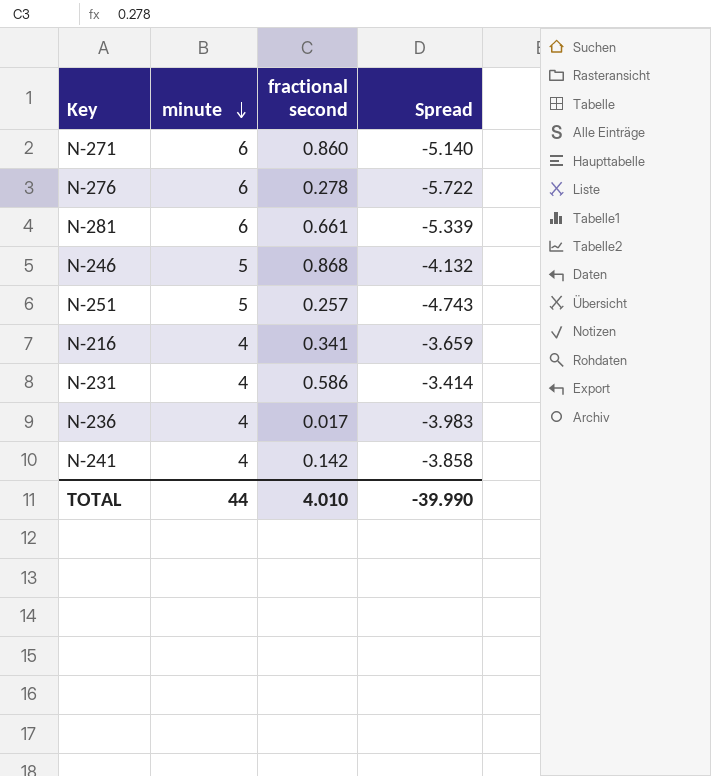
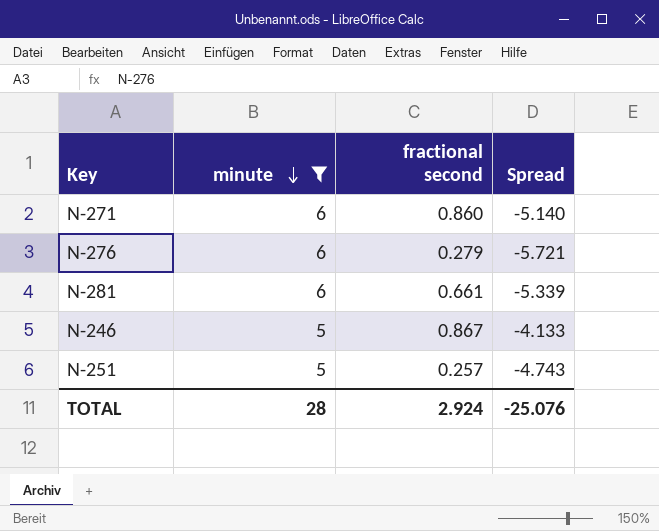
filter: none -> minute != 4
N-276 | fractional second: 0.278 -> 0.279
N-276 | Spread: -5.722 -> -5.721
N-246 | fractional second: 0.868 -> 0.867
N-246 | Spread: -4.132 -> -4.133
TOTAL | minute: 44 -> 28
TOTAL | fractional second: 4.010 -> 2.924
TOTAL | Spread: -39.990 -> -25.076

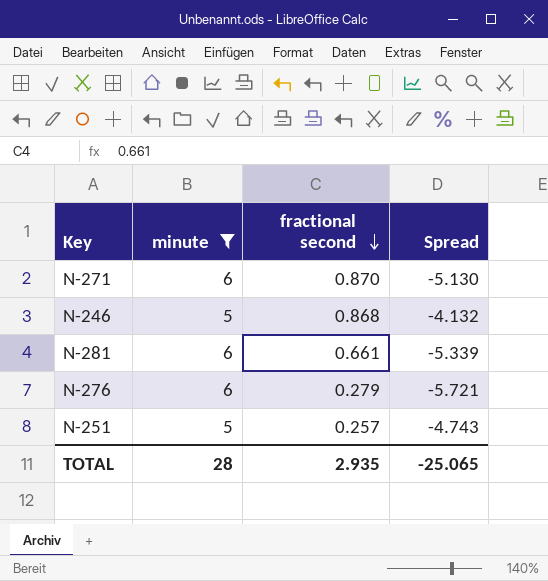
row order: minute descending -> fractional second descending
N-271 | fractional second: 0.860 -> 0.870
N-271 | Spread: -5.140 -> -5.130
N-246 | fractional second: 0.867 -> 0.868
N-246 | Spread: -4.133 -> -4.132
TOTAL | fractional second: 2.924 -> 2.935
TOTAL | Spread: -25.076 -> -25.065

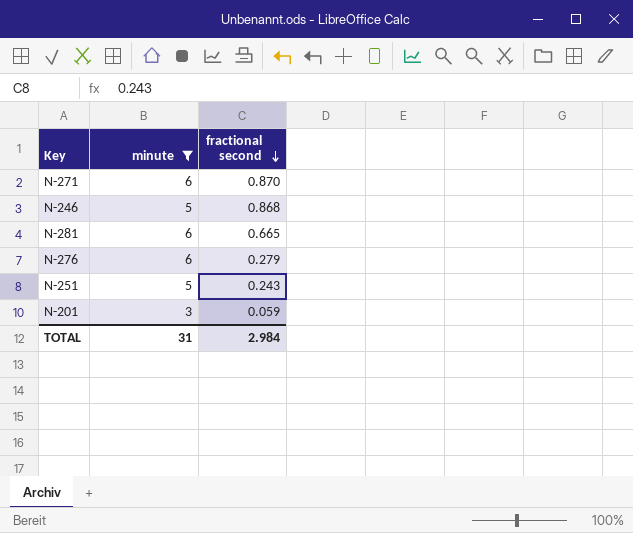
column Spread | formula: [fractional second] - [minute] -> none
N-281 | fractional second: 0.661 -> 0.665
N-251 | fractional second: 0.257 -> 0.243
row N-201: none -> 3 | 0.059
TOTAL | minute: 28 -> 31
TOTAL | fractional second: 2.935 -> 2.984

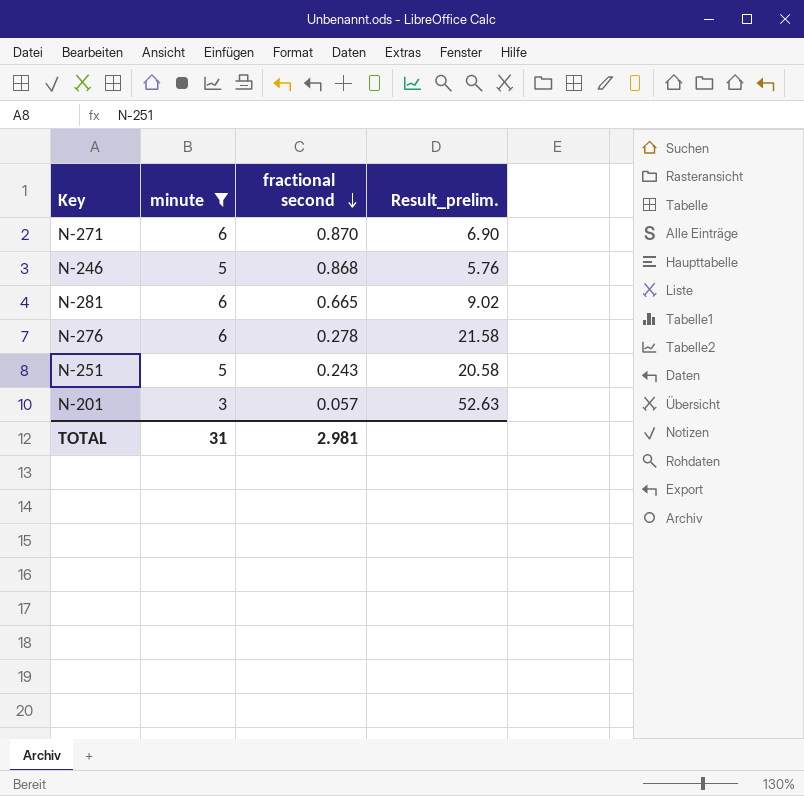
column Result_prelim. | formula: none -> [minute] / [fractional second]
N-276 | fractional second: 0.279 -> 0.278
N-201 | fractional second: 0.059 -> 0.057
TOTAL | fractional second: 2.984 -> 2.981

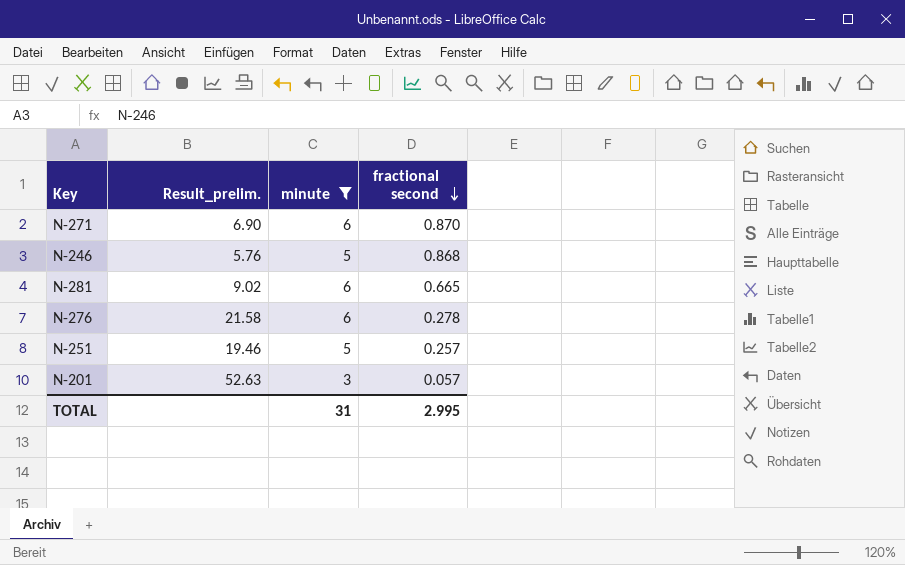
column Result_prelim. | position: 4 -> 2
N-251 | Result_prelim.: 20.58 -> 19.46
N-251 | fractional second: 0.243 -> 0.257
TOTAL | fractional second: 2.981 -> 2.995

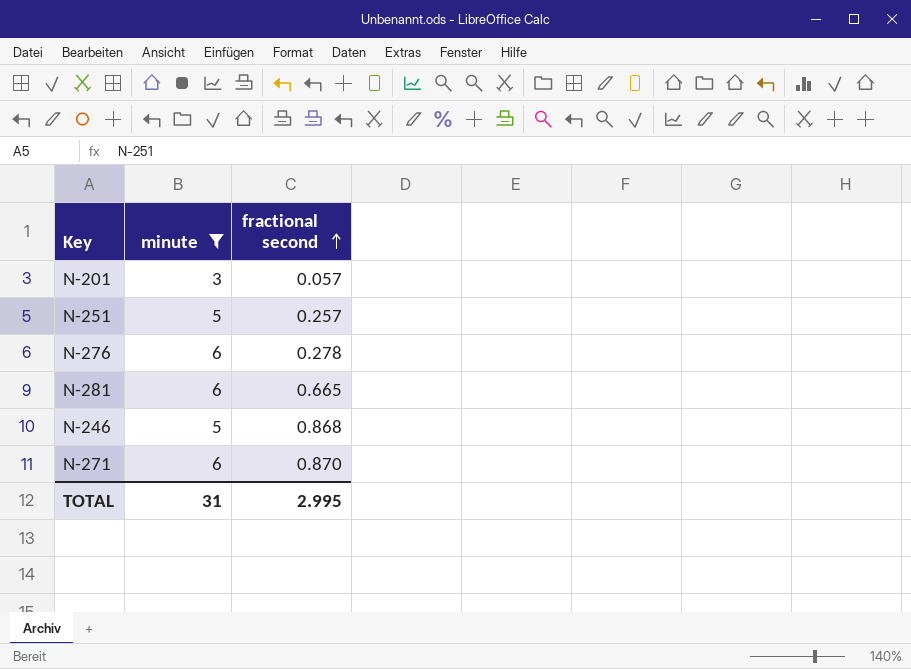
row order: fractional second descending -> fractional second ascending
column Result_prelim. | formula: [minute] / [fractional second] -> none

